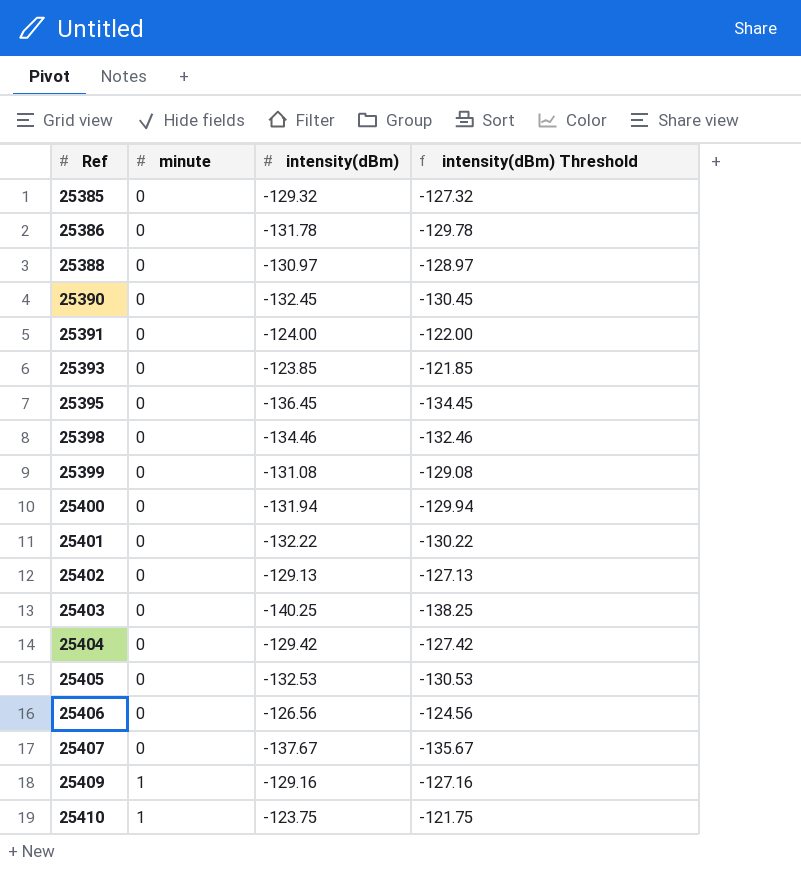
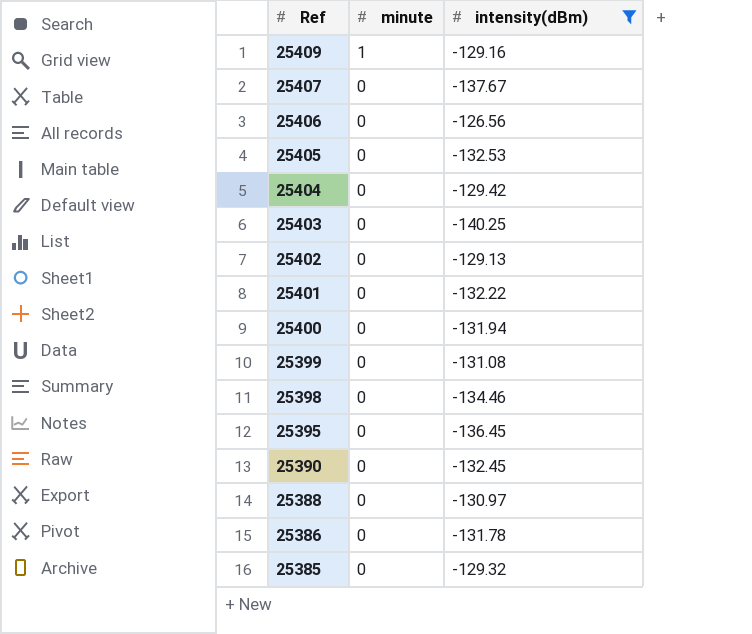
filter: none -> intensity(dBm) <= -126.56
row order: Ref ascending -> Ref descending
column intensity(dBm) Threshold | formula: [intensity(dBm)] + 2 -> none

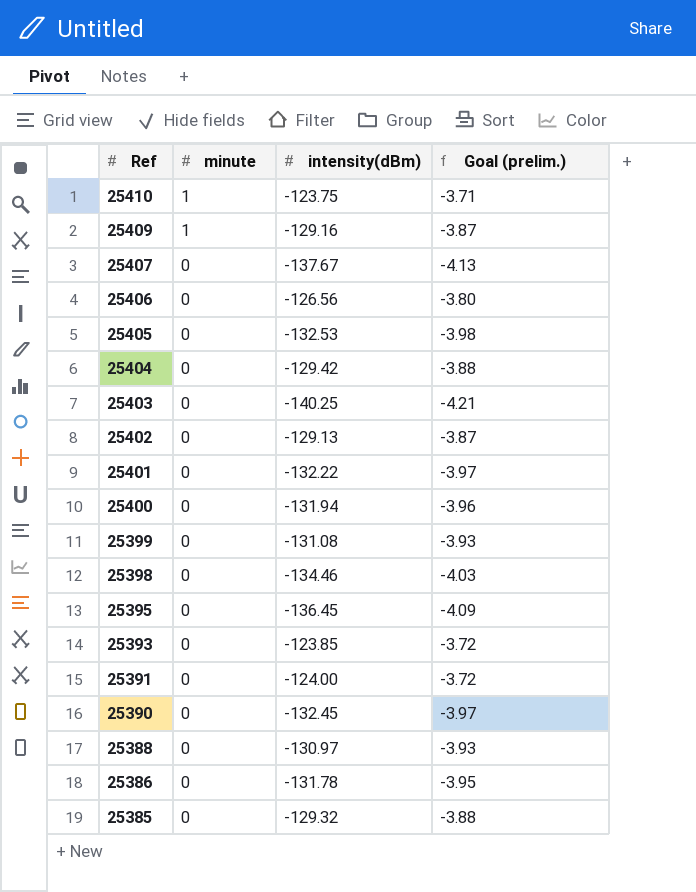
filter: intensity(dBm) <= -126.56 -> none
column Goal (prelim.) | formula: none -> [intensity(dBm)] * 0.03

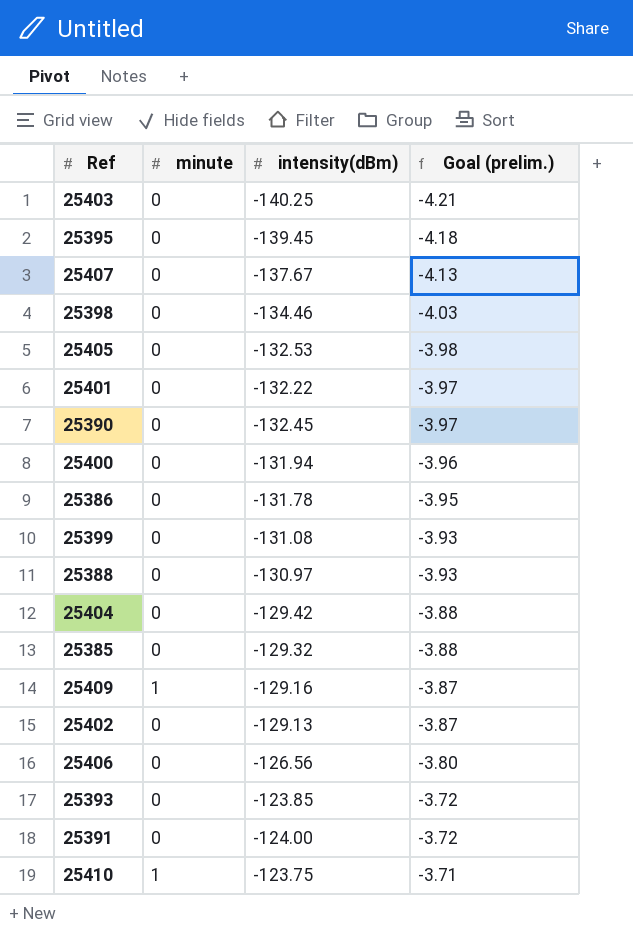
row order: Ref descending -> Goal (prelim.) ascending
25395 | intensity(dBm): -136.45 -> -139.45
25395 | Goal (prelim.): -4.09 -> -4.18

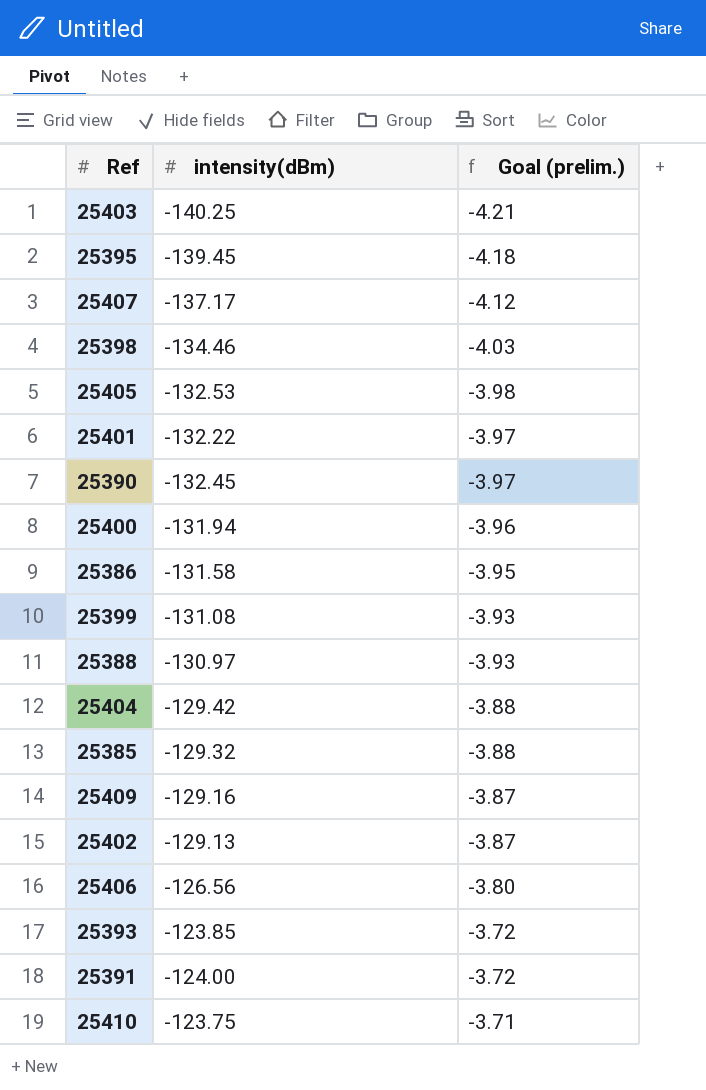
column minute | position: 2 -> none
25407 | intensity(dBm): -137.67 -> -137.17
25407 | Goal (prelim.): -4.13 -> -4.12
25386 | intensity(dBm): -131.78 -> -131.58

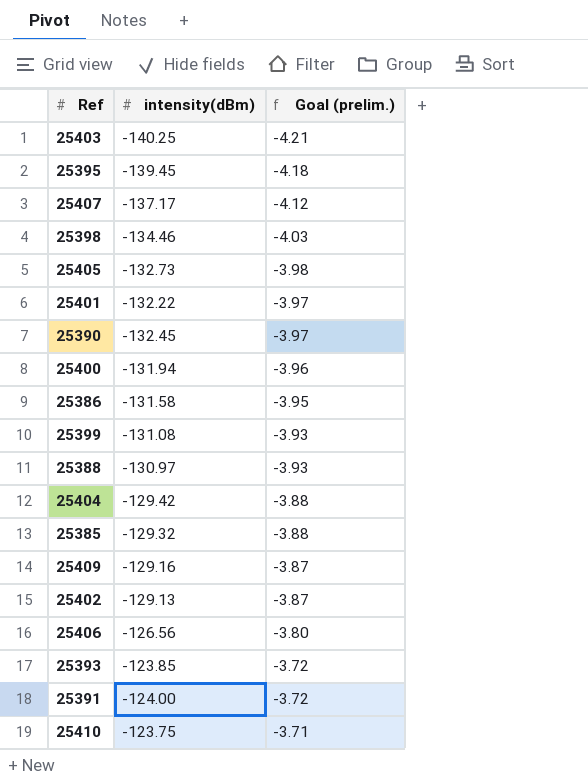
25405 | intensity(dBm): -132.53 -> -132.73

